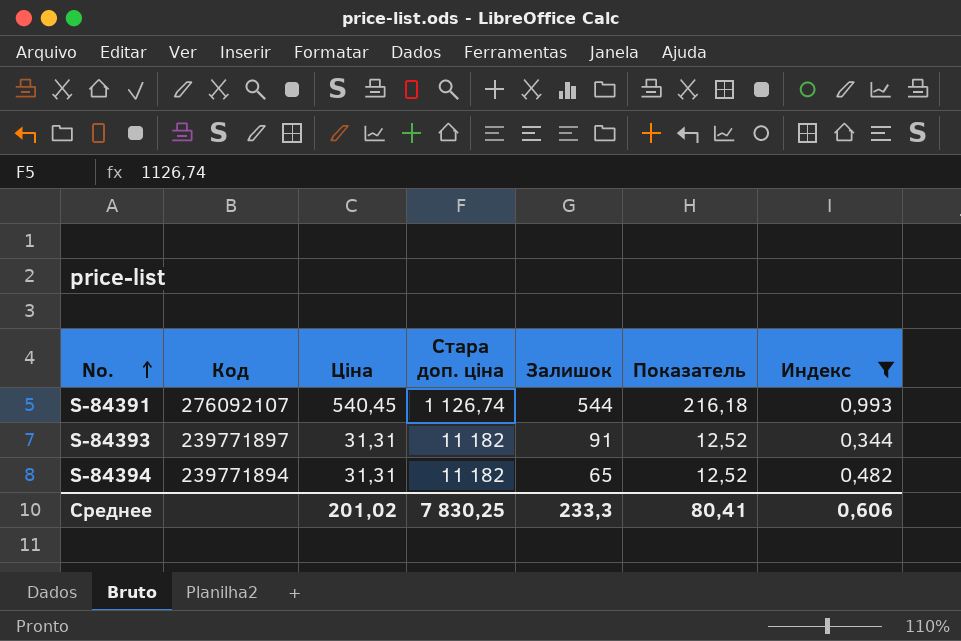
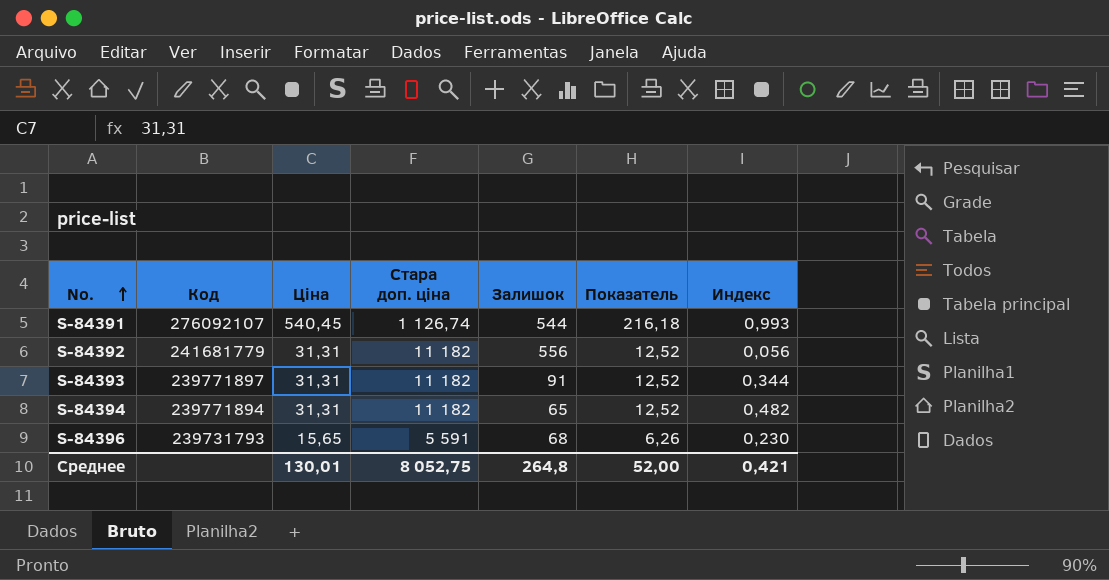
filter: Индекс >= 0,344 -> none
Среднее | Ціна: 201,02 -> 130,01
Среднее | Стара доп. ціна: 7 830,25 -> 8 052,75
Среднее | Залишок: 233,3 -> 264,8
Среднее | Показатель: 80,41 -> 52,00
Среднее | Индекс: 0,606 -> 0,421

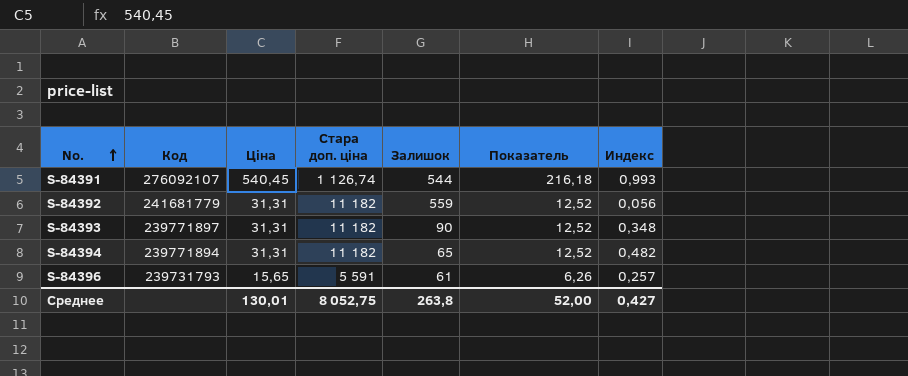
S-84392 | Залишок: 556 -> 559
S-84393 | Залишок: 91 -> 90
S-84393 | Индекс: 0,344 -> 0,348
S-84396 | Залишок: 68 -> 61
S-84396 | Индекс: 0,230 -> 0,257
Среднее | Залишок: 264,8 -> 263,8
Среднее | Индекс: 0,421 -> 0,427

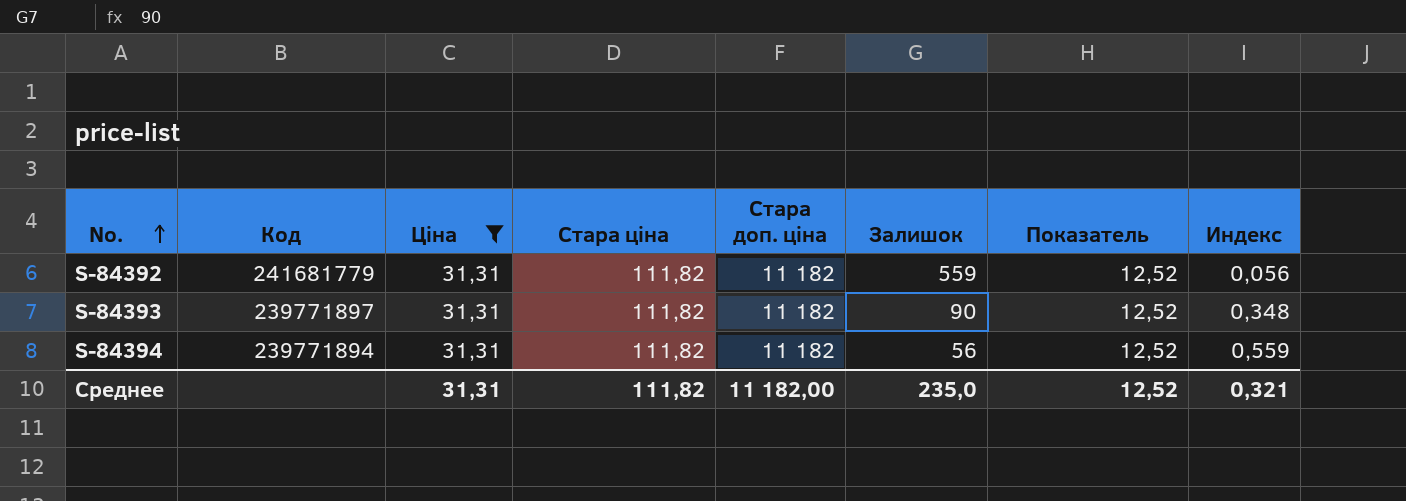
filter: none -> Ціна = 31,31
column Стара ціна | position: none -> 4
S-84394 | Залишок: 65 -> 56
S-84394 | Индекс: 0,482 -> 0,559
Среднее | Ціна: 130,01 -> 31,31
Среднее | Стара доп. ціна: 8 052,75 -> 11 182,00
Среднее | Залишок: 263,8 -> 235,0
Среднее | Показатель: 52,00 -> 12,52
Среднее | Индекс: 0,427 -> 0,321

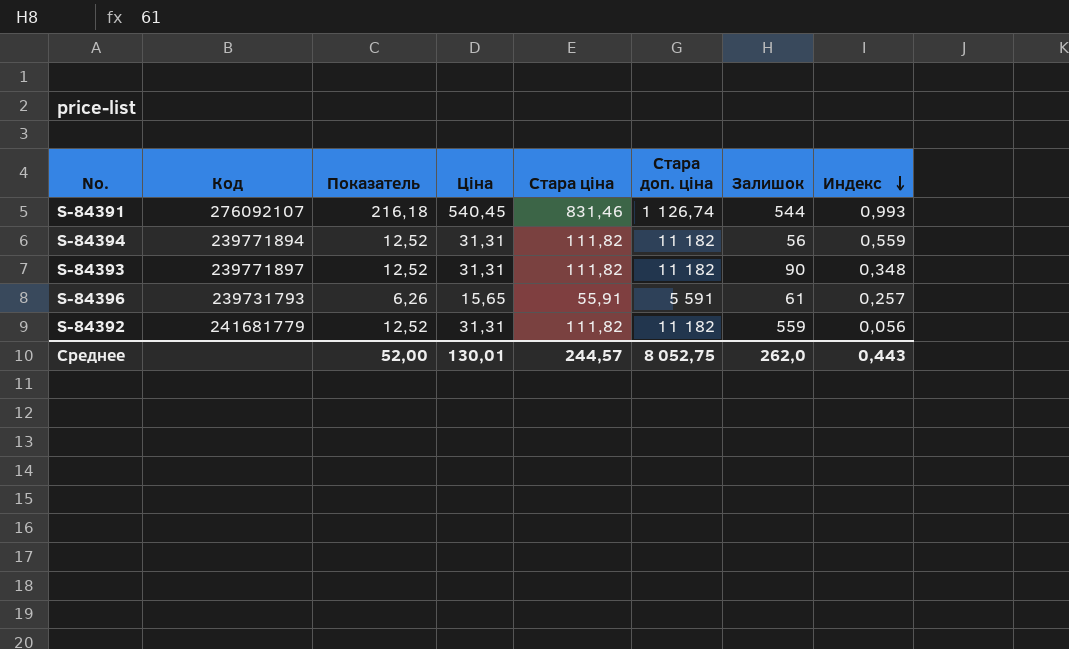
filter: Ціна = 31,31 -> none
row order: No. ascending -> Индекс descending
column Показатель | position: 7 -> 3
Среднее | Показатель: 12,52 -> 52,00
Среднее | Ціна: 31,31 -> 130,01
Среднее | Стара ціна: 111,82 -> 244,57
Среднее | Стара доп. ціна: 11 182,00 -> 8 052,75
Среднее | Залишок: 235,0 -> 262,0
Среднее | Индекс: 0,321 -> 0,443

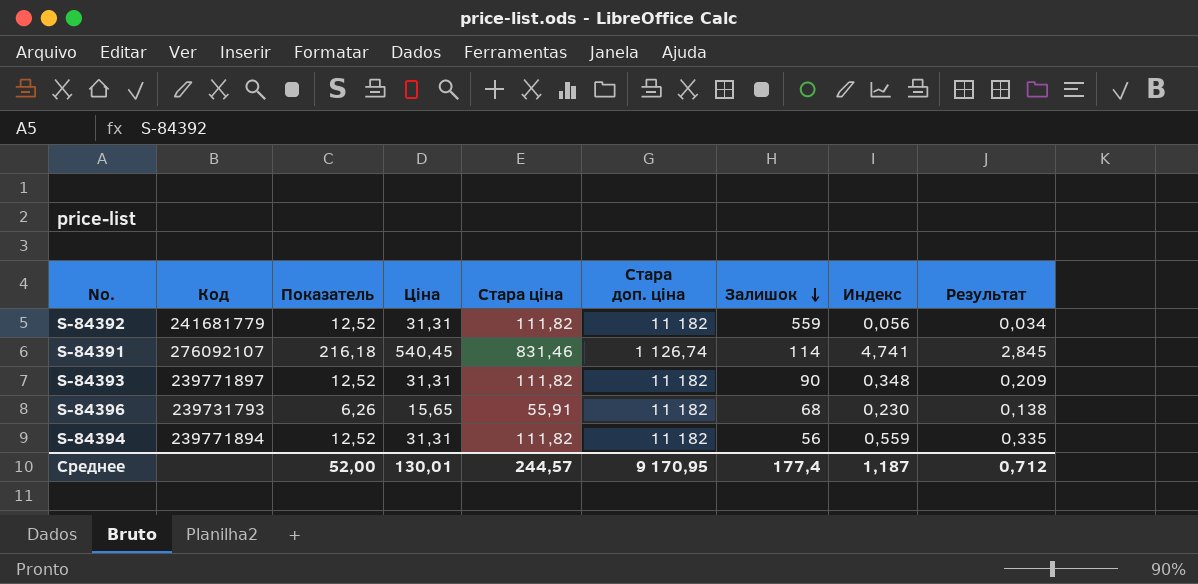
row order: Индекс descending -> Залишок descending
column Результат | formula: none -> [Индекс] * 0,6
S-84391 | Залишок: 544 -> 114
S-84391 | Индекс: 0,993 -> 4,741
S-84396 | Стара доп. ціна: 5 591 -> 11 182
S-84396 | Залишок: 61 -> 68
S-84396 | Индекс: 0,257 -> 0,230
Среднее | Стара доп. ціна: 8 052,75 -> 9 170,95
Среднее | Залишок: 262,0 -> 177,4
Среднее | Индекс: 0,443 -> 1,187

